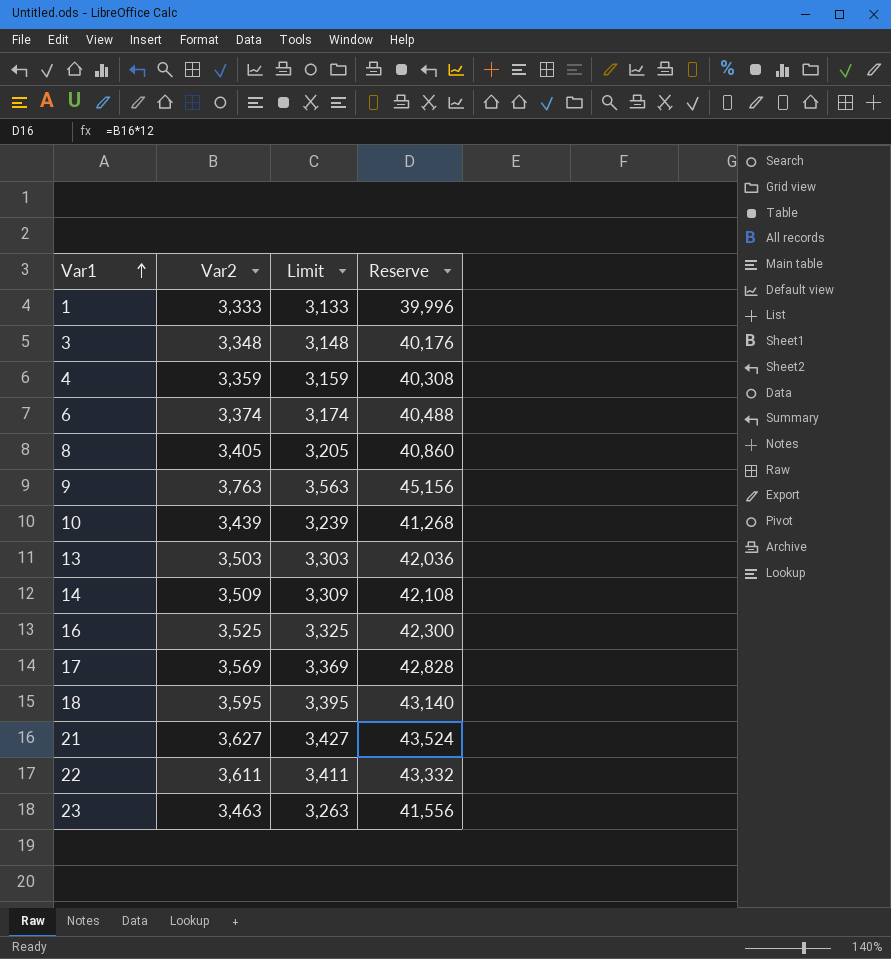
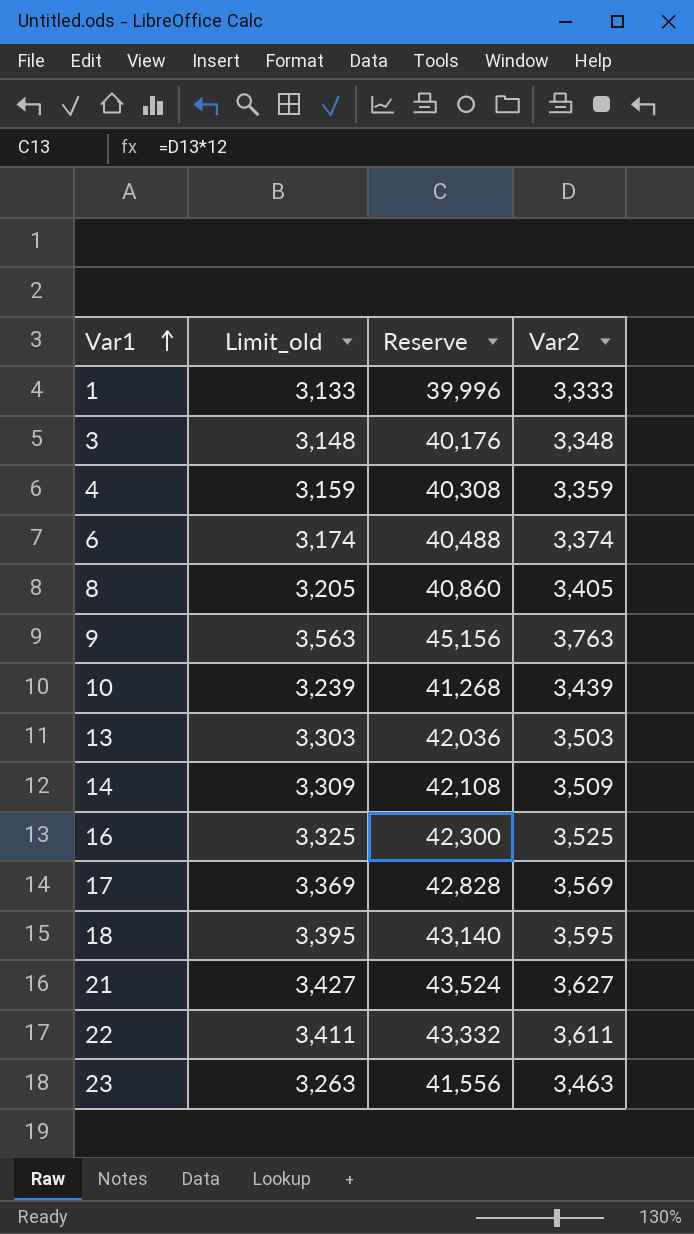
column name: Limit -> Limit_old
column Var2 | position: 2 -> 4

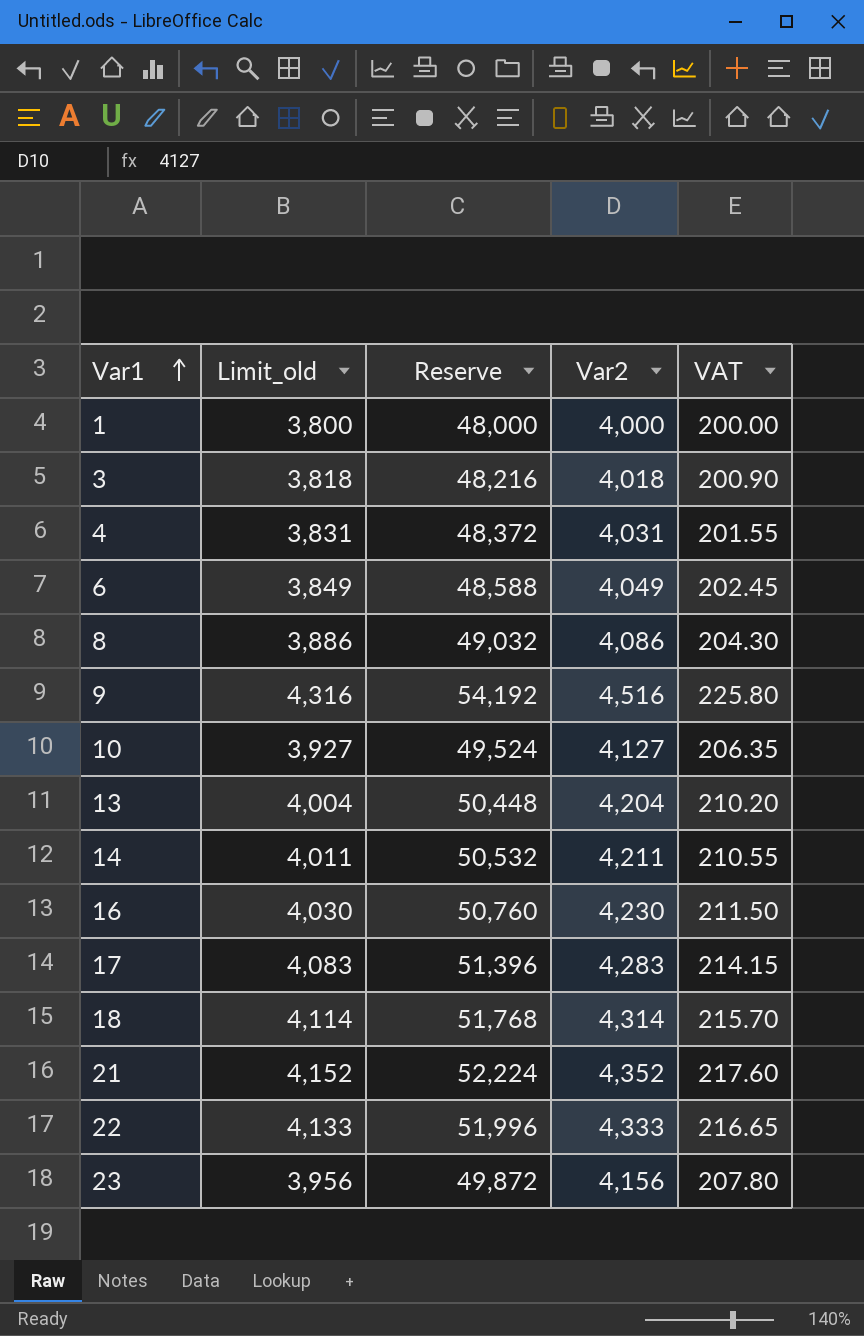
column VAT | formula: none -> [Var2] * 0.05
1 | Limit_old: 3,133 -> 3,800
1 | Reserve: 39,996 -> 48,000
1 | Var2: 3,333 -> 4,000
3 | Limit_old: 3,148 -> 3,818
3 | Reserve: 40,176 -> 48,216
3 | Var2: 3,348 -> 4,018
4 | Limit_old: 3,159 -> 3,831
4 | Reserve: 40,308 -> 48,372
4 | Var2: 3,359 -> 4,031
6 | Limit_old: 3,174 -> 3,849
6 | Reserve: 40,488 -> 48,588
6 | Var2: 3,374 -> 4,049
8 | Limit_old: 3,205 -> 3,886
8 | Reserve: 40,860 -> 49,032
8 | Var2: 3,405 -> 4,086
9 | Limit_old: 3,563 -> 4,316
9 | Reserve: 45,156 -> 54,192
9 | Var2: 3,763 -> 4,516
10 | Limit_old: 3,239 -> 3,927
10 | Reserve: 41,268 -> 49,524
10 | Var2: 3,439 -> 4,127
13 | Limit_old: 3,303 -> 4,004
13 | Reserve: 42,036 -> 50,448
13 | Var2: 3,503 -> 4,204
14 | Limit_old: 3,309 -> 4,011
14 | Reserve: 42,108 -> 50,532
14 | Var2: 3,509 -> 4,211
16 | Limit_old: 3,325 -> 4,030
16 | Reserve: 42,300 -> 50,760
16 | Var2: 3,525 -> 4,230
17 | Limit_old: 3,369 -> 4,083
17 | Reserve: 42,828 -> 51,396
17 | Var2: 3,569 -> 4,283
18 | Limit_old: 3,395 -> 4,114
18 | Reserve: 43,140 -> 51,768
18 | Var2: 3,595 -> 4,314
21 | Limit_old: 3,427 -> 4,152
21 | Reserve: 43,524 -> 52,224
21 | Var2: 3,627 -> 4,352
22 | Limit_old: 3,411 -> 4,133
22 | Reserve: 43,332 -> 51,996
22 | Var2: 3,611 -> 4,333
23 | Limit_old: 3,263 -> 3,956
23 | Reserve: 41,556 -> 49,872
23 | Var2: 3,463 -> 4,156

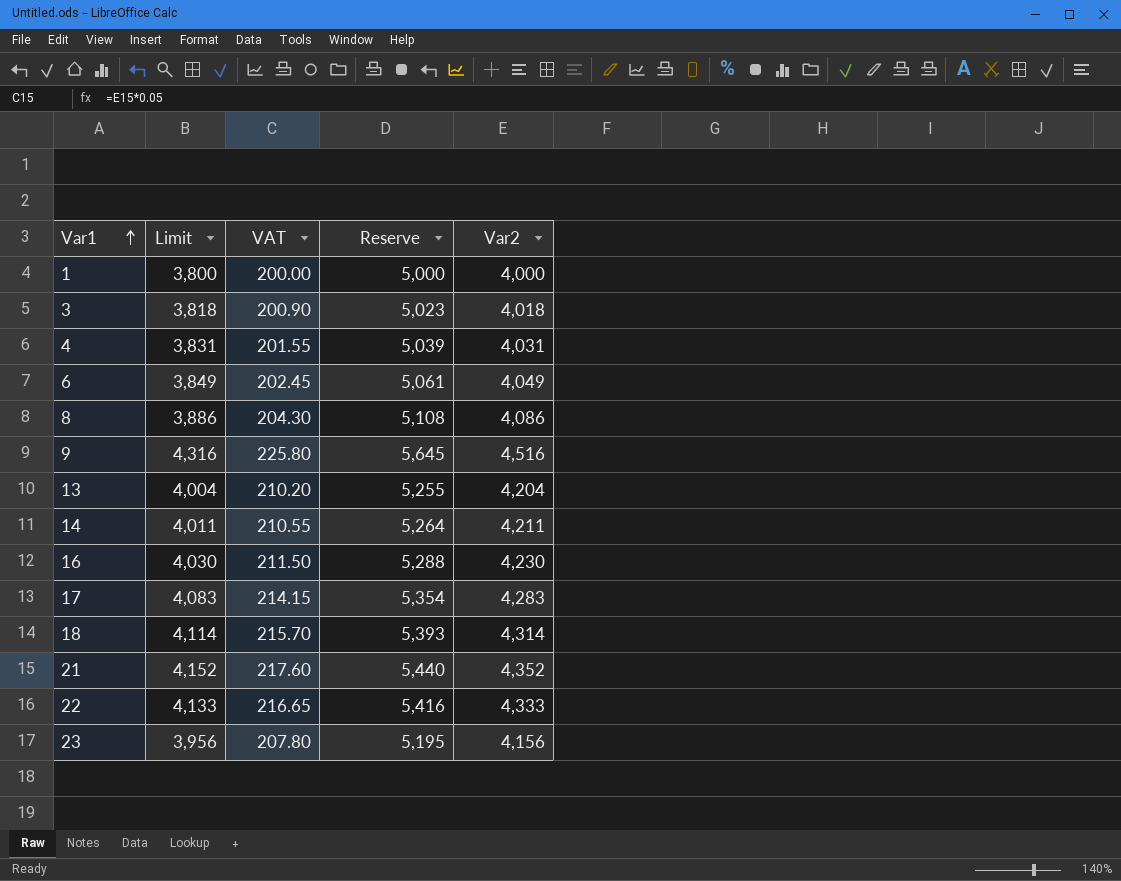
column name: Limit_old -> Limit
column VAT | position: 5 -> 3
column Reserve | formula: [Var2] * 12 -> [Var2] * 1.25
row 10: 3,927 | 49,524 | 4,127 | 206.35 -> none

